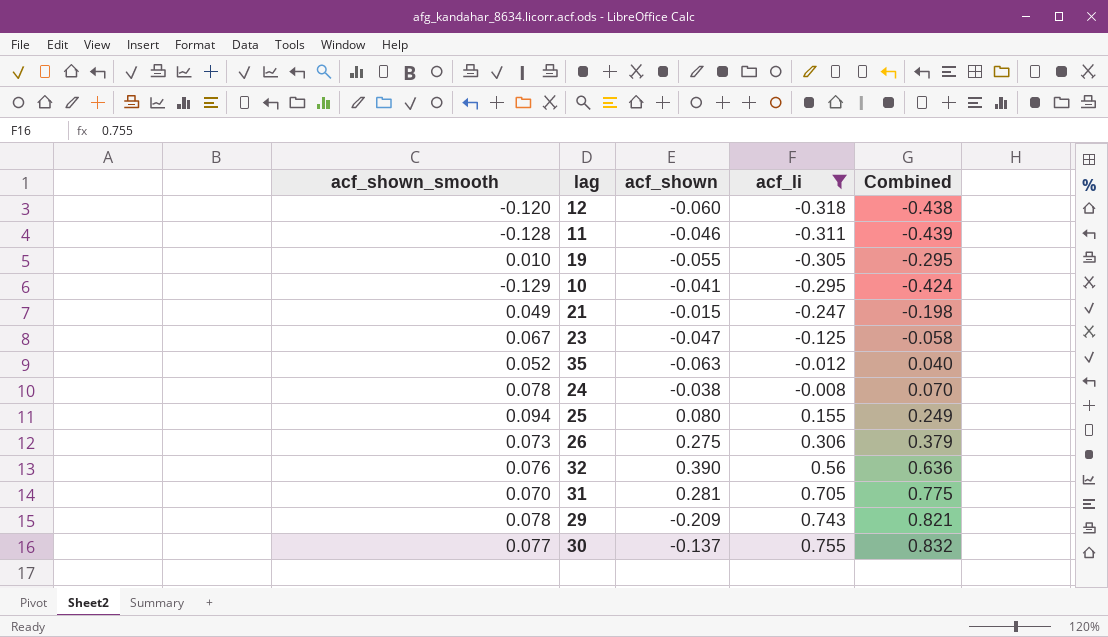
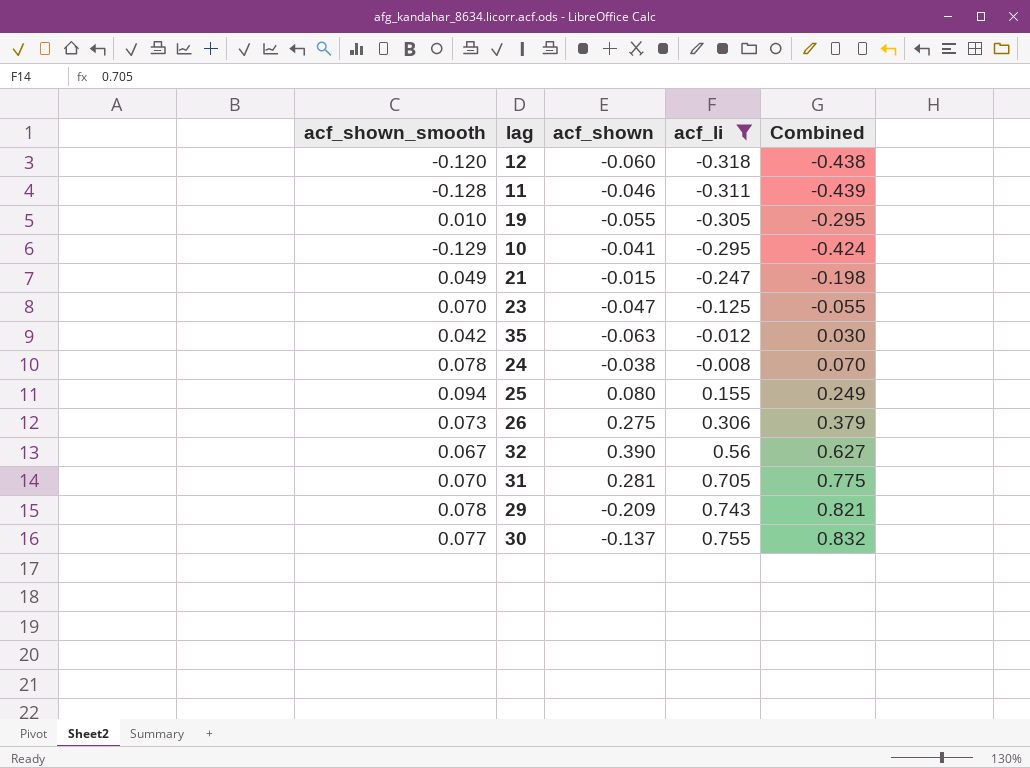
23 | acf_shown_smooth: 0.067 -> 0.070
23 | Combined: -0.058 -> -0.055
35 | acf_shown_smooth: 0.052 -> 0.042
35 | Combined: 0.040 -> 0.030
32 | acf_shown_smooth: 0.076 -> 0.067
32 | Combined: 0.636 -> 0.627

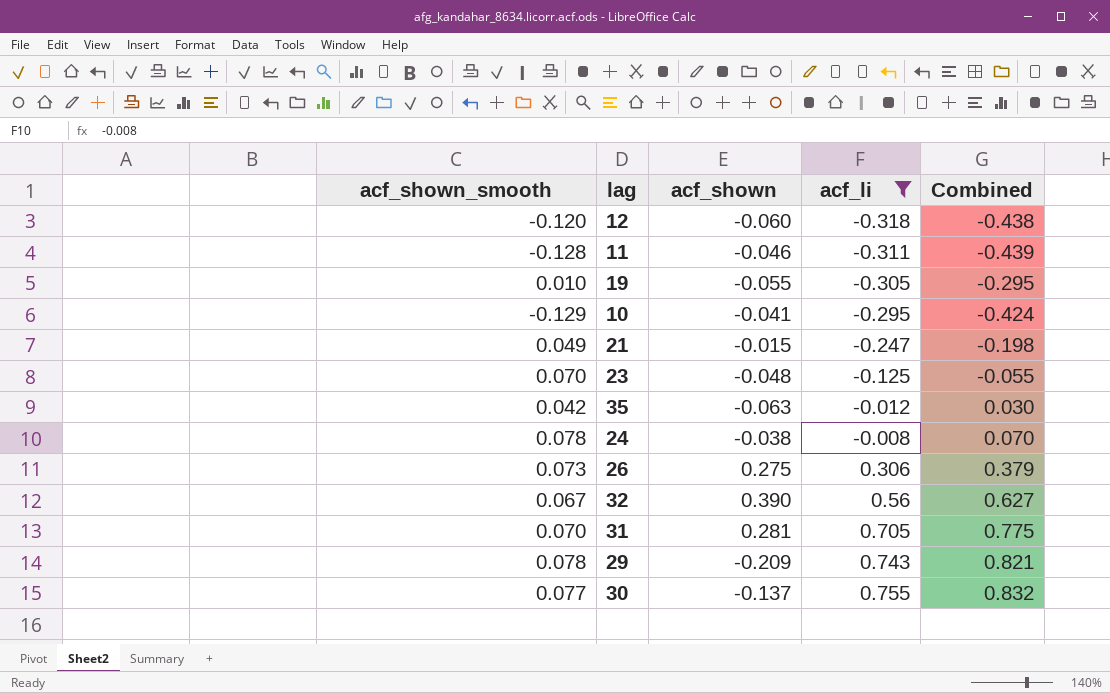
row 25: 0.094 | 0.080 | 0.155 | 0.249 -> none
23 | acf_shown: -0.047 -> -0.048

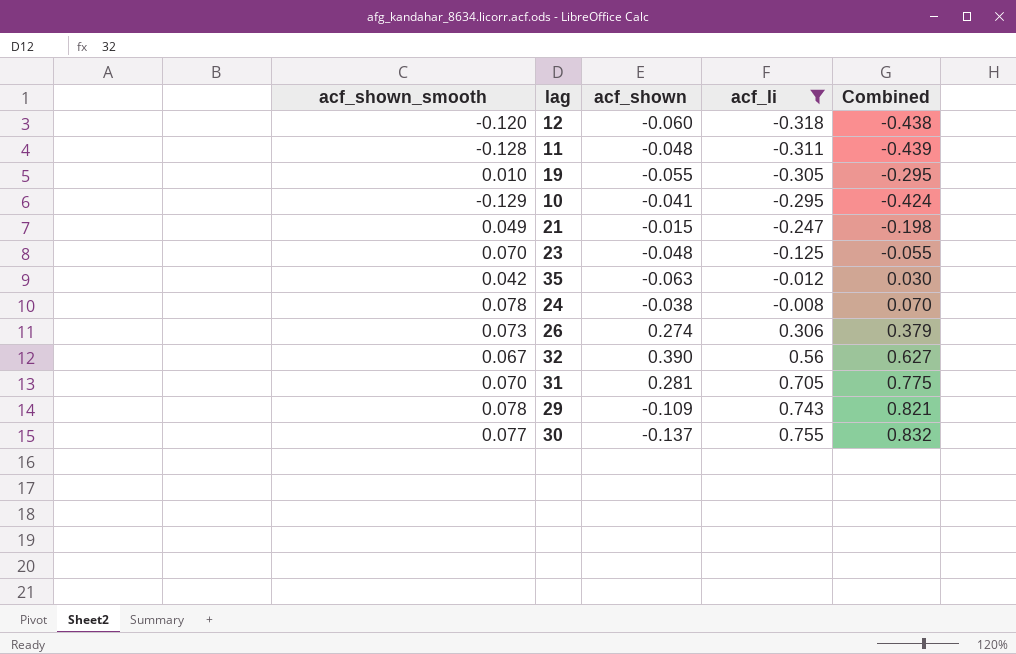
11 | acf_shown: -0.046 -> -0.048
26 | acf_shown: 0.275 -> 0.274
29 | acf_shown: -0.209 -> -0.109

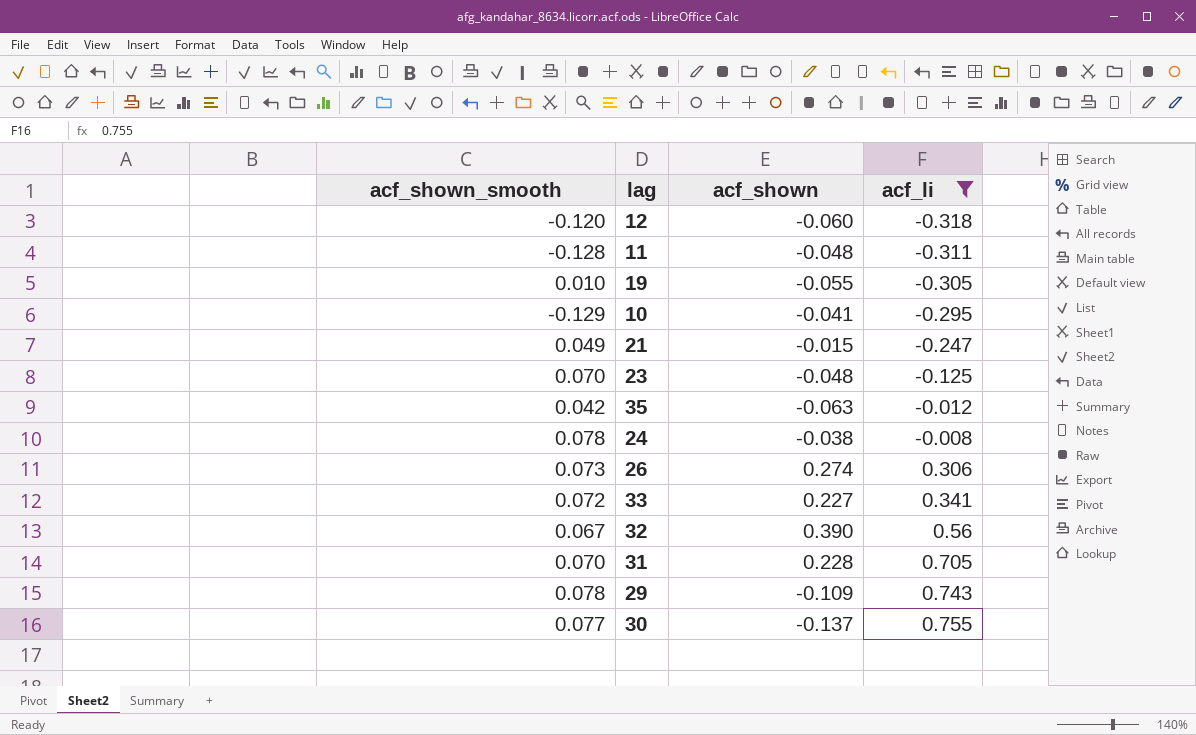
column Combined | formula: [acf_shown_smooth] + [acf_li] -> none
row 33: none -> 0.072 | 0.227 | 0.341
31 | acf_shown: 0.281 -> 0.228

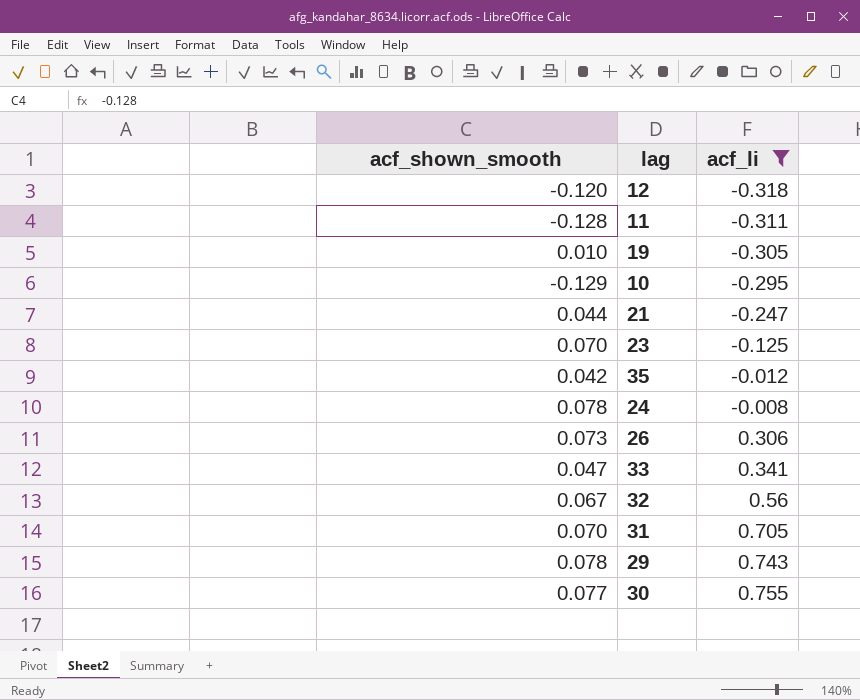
column acf_shown | position: 3 -> none
21 | acf_shown_smooth: 0.049 -> 0.044
33 | acf_shown_smooth: 0.072 -> 0.047

